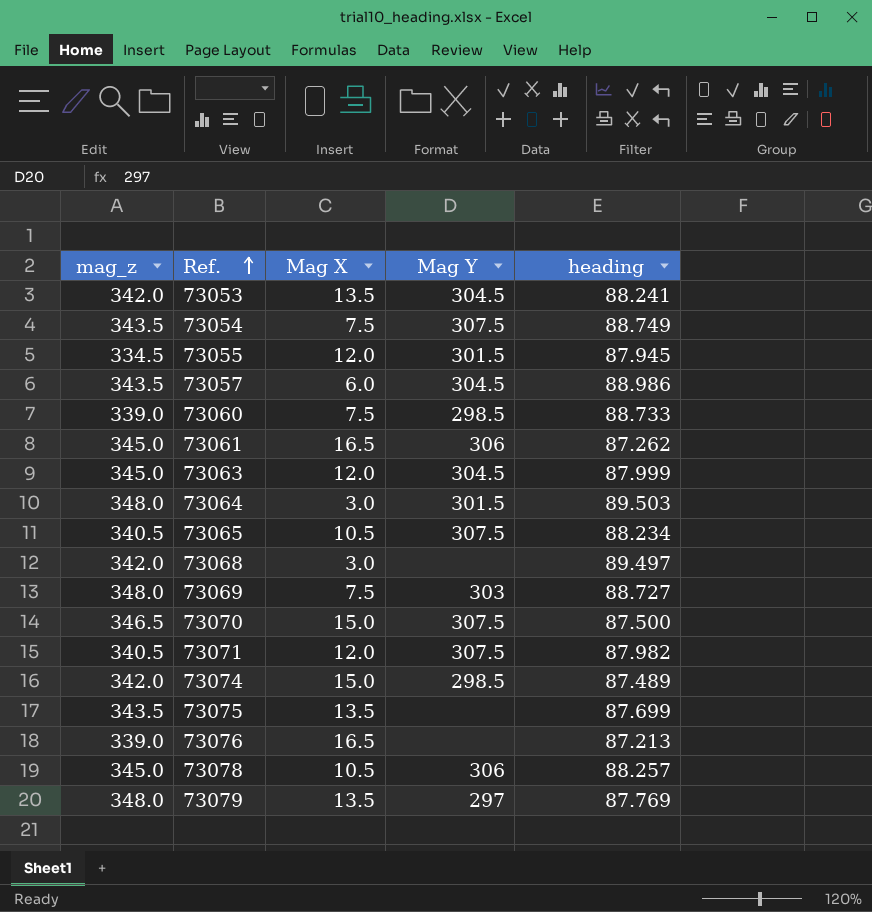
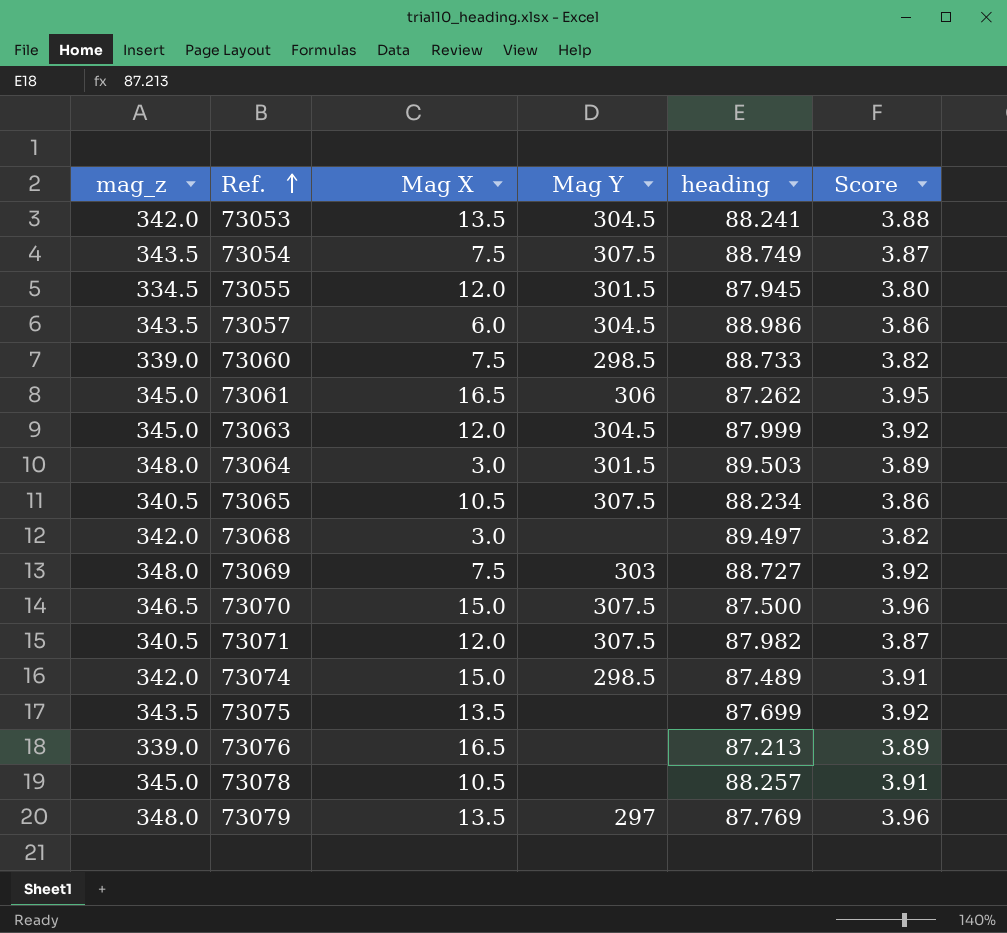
column Score | formula: none -> [mag_z] / [heading]
73078 | Mag Y: 306 -> none

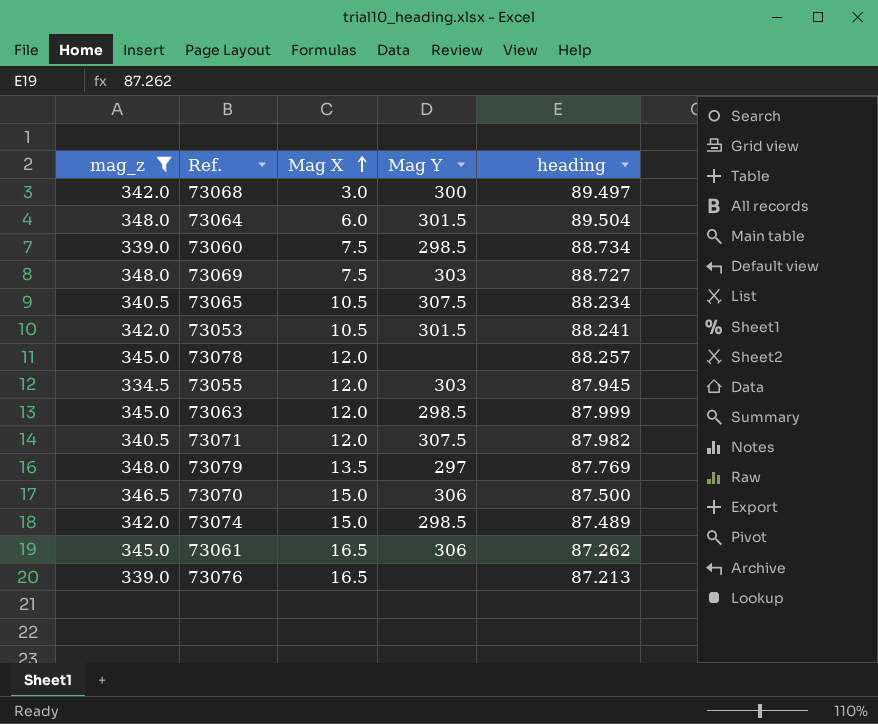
filter: none -> mag_z != 343.5
row order: Ref. ascending -> Mag X ascending
column Score | formula: [mag_z] / [heading] -> none
73068 | Mag Y: none -> 300
73064 | Mag X: 3.0 -> 6.0
73064 | heading: 89.503 -> 89.504
73060 | heading: 88.733 -> 88.734
73053 | Mag X: 13.5 -> 10.5
73053 | Mag Y: 304.5 -> 301.5
73078 | Mag X: 10.5 -> 12.0
73055 | Mag Y: 301.5 -> 303
73063 | Mag Y: 304.5 -> 298.5
73070 | Mag Y: 307.5 -> 306

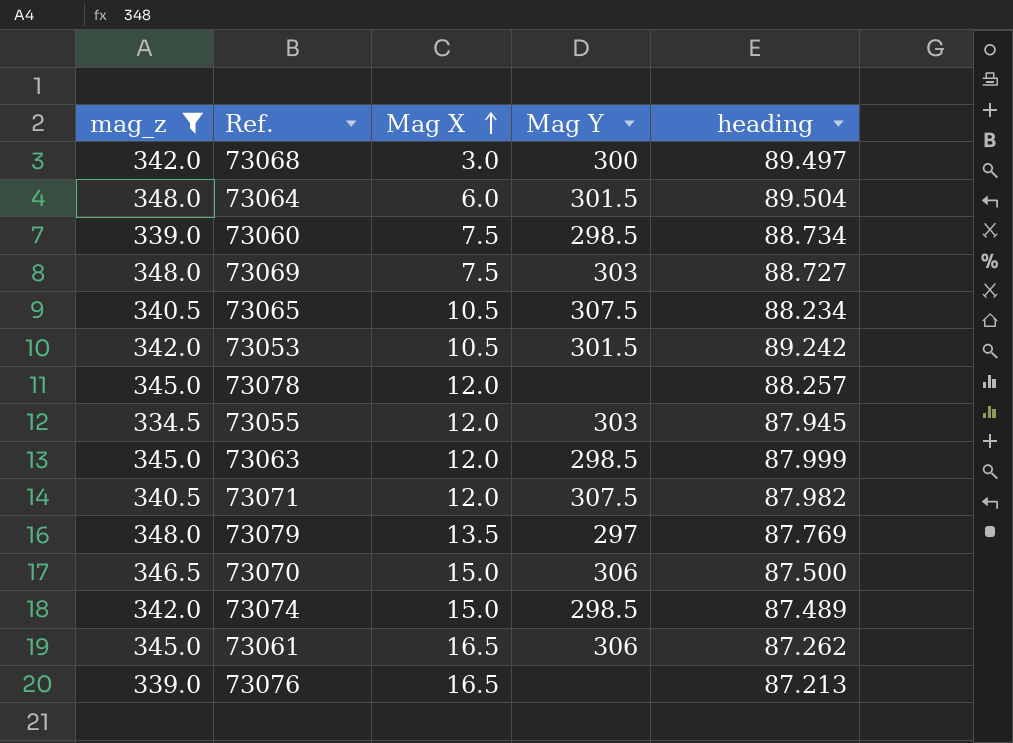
73053 | heading: 88.241 -> 89.242

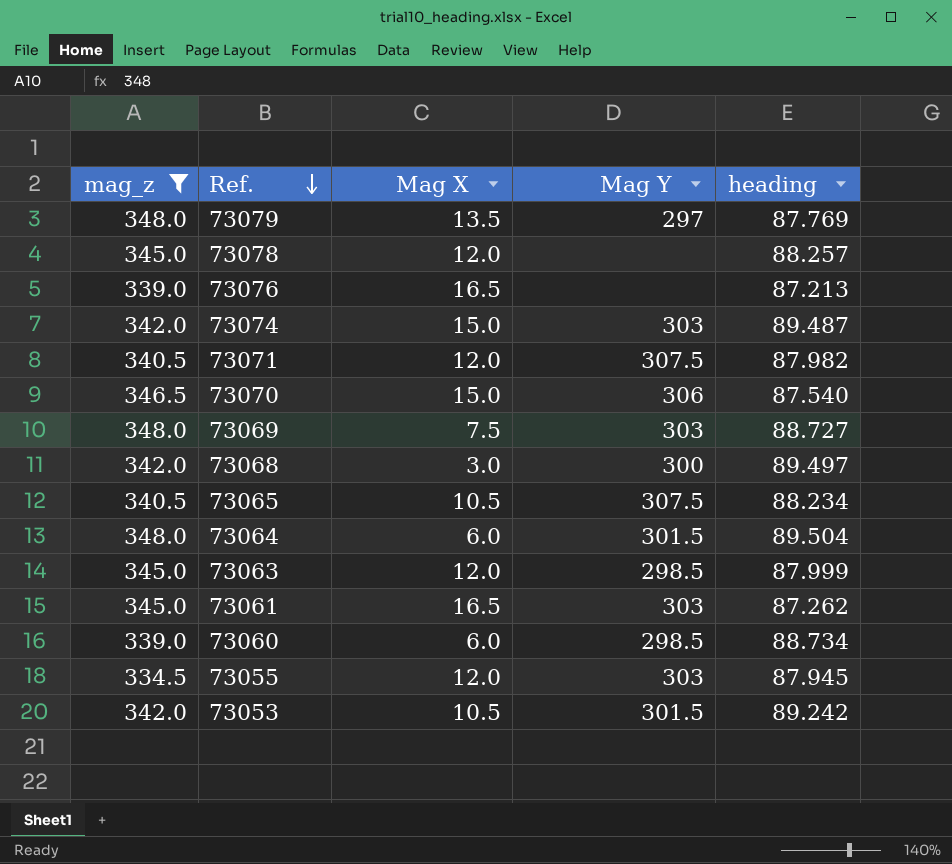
row order: Mag X ascending -> Ref. descending
73074 | Mag Y: 298.5 -> 303
73074 | heading: 87.489 -> 89.487
73070 | heading: 87.500 -> 87.540
73061 | Mag Y: 306 -> 303
73060 | Mag X: 7.5 -> 6.0

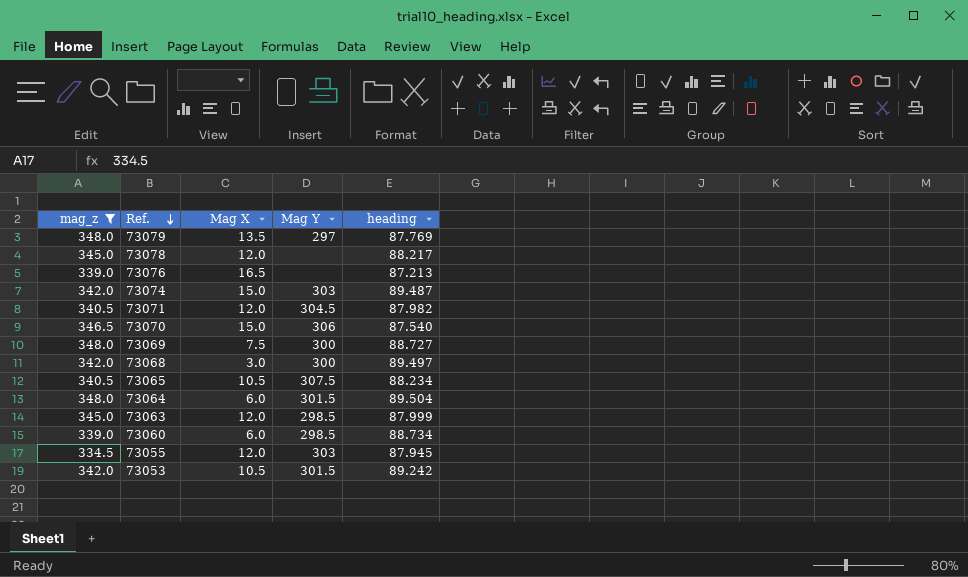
row 73061: 345.0 | 16.5 | 303 | 87.262 -> none
73078 | heading: 88.257 -> 88.217
73071 | Mag Y: 307.5 -> 304.5
73069 | Mag Y: 303 -> 300

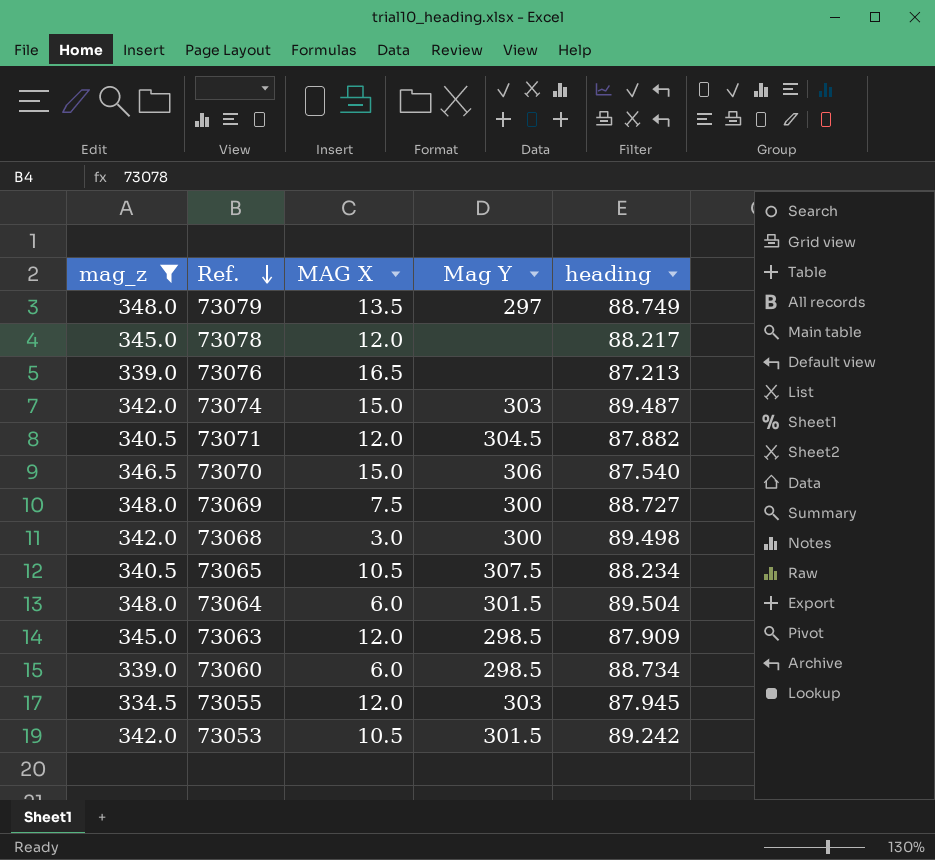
column name: Mag X -> MAG X
73079 | heading: 87.769 -> 88.749
73071 | heading: 87.982 -> 87.882
73068 | heading: 89.497 -> 89.498
73063 | heading: 87.999 -> 87.909

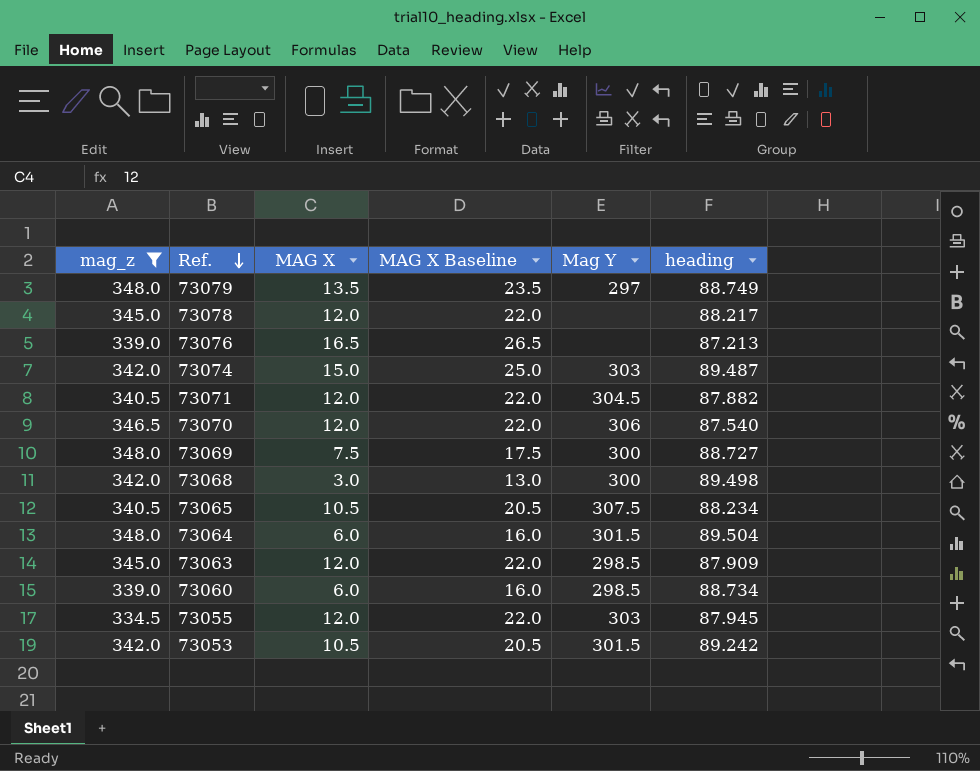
column MAG X Baseline | formula: none -> [MAG X] + 10
73070 | MAG X: 15.0 -> 12.0

